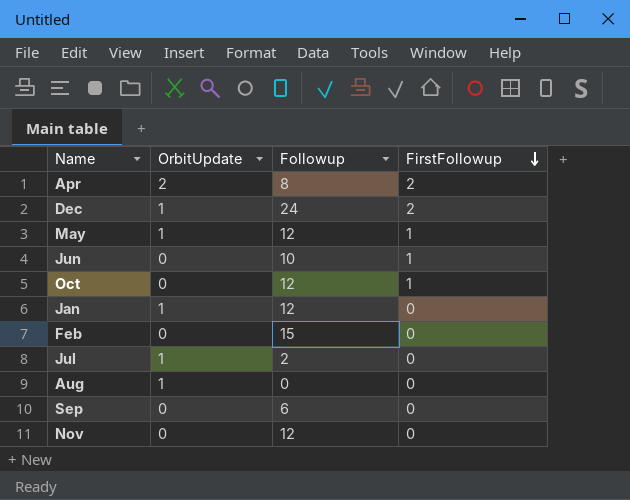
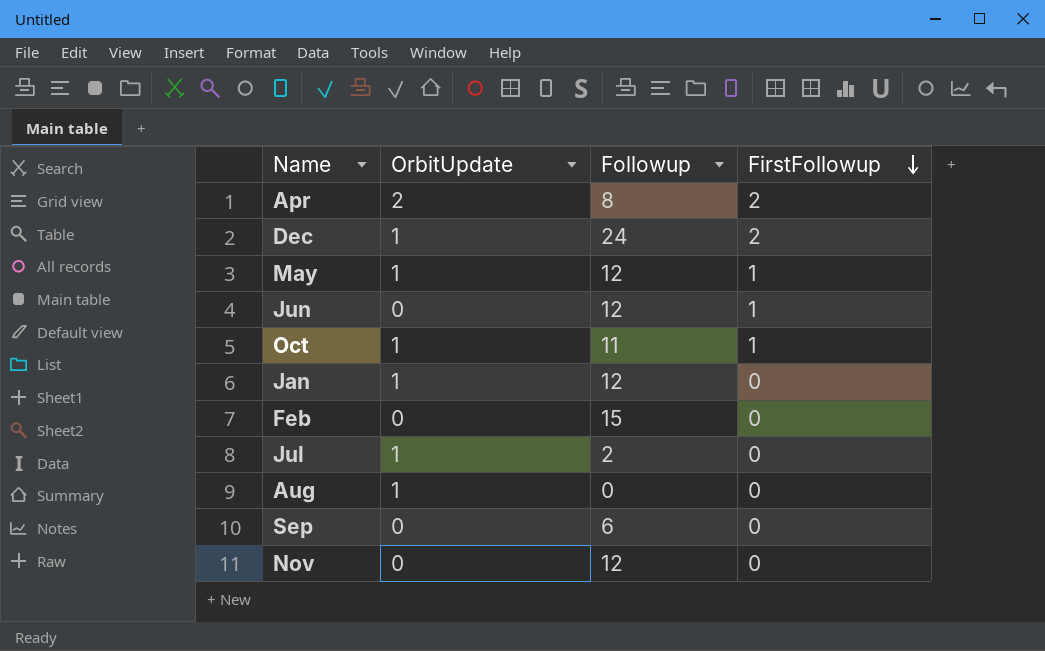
Jun | Followup: 10 -> 12
Oct | OrbitUpdate: 0 -> 1
Oct | Followup: 12 -> 11

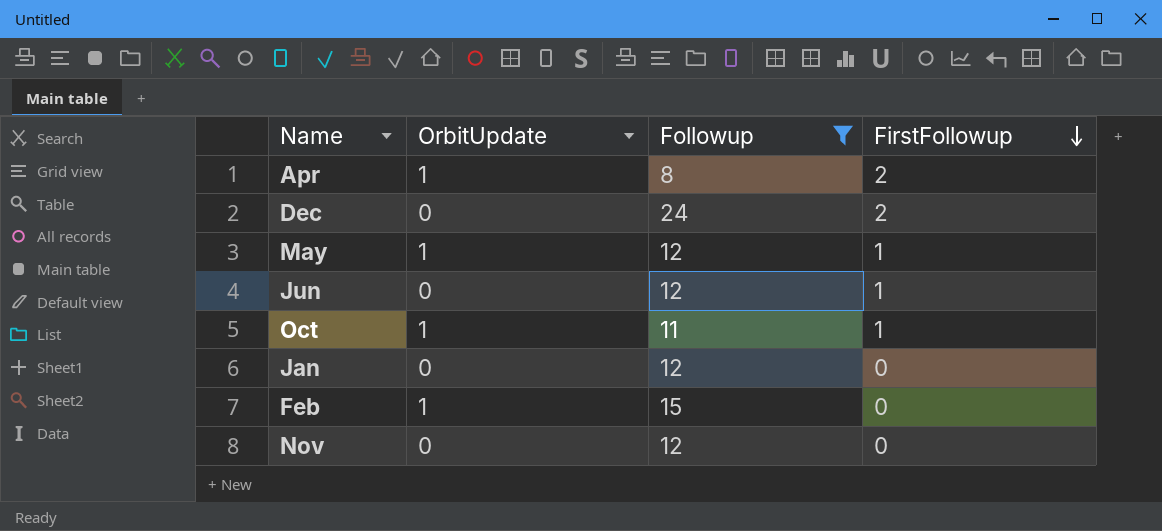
filter: none -> Followup >= 8
Apr | OrbitUpdate: 2 -> 1
Dec | OrbitUpdate: 1 -> 0
Jan | OrbitUpdate: 1 -> 0
Feb | OrbitUpdate: 0 -> 1

